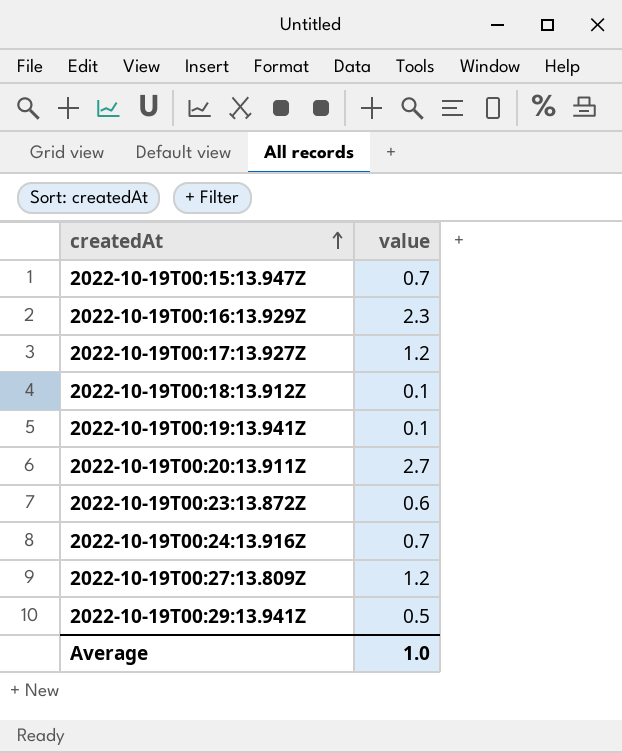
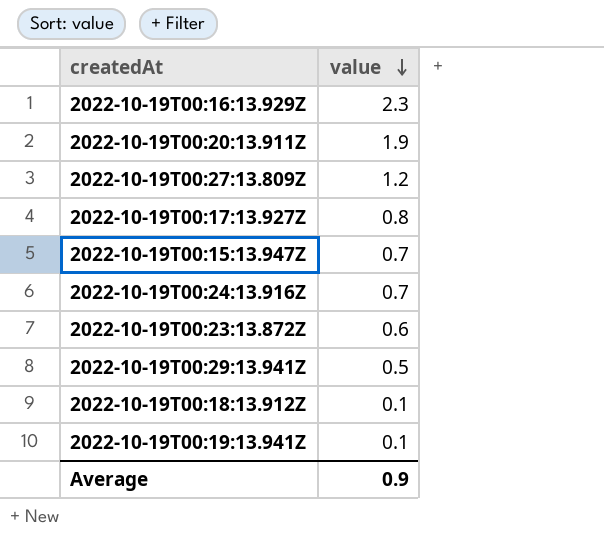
row order: createdAt ascending -> value descending
2022-10-19T00:20:13.911Z | value: 2.7 -> 1.9
2022-10-19T00:17:13.927Z | value: 1.2 -> 0.8
Average | value: 1.0 -> 0.9

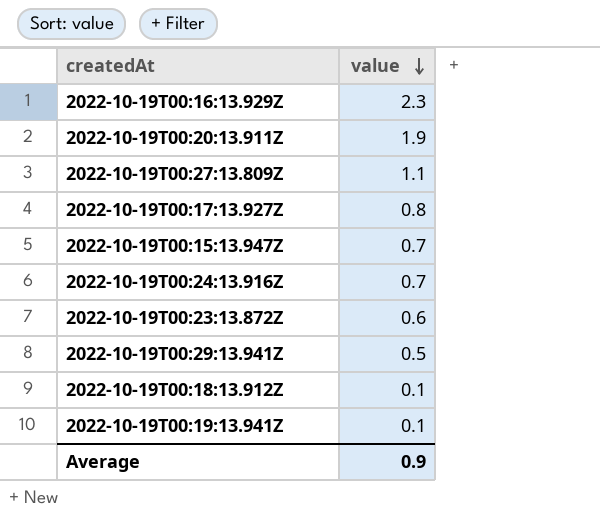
2022-10-19T00:27:13.809Z | value: 1.2 -> 1.1

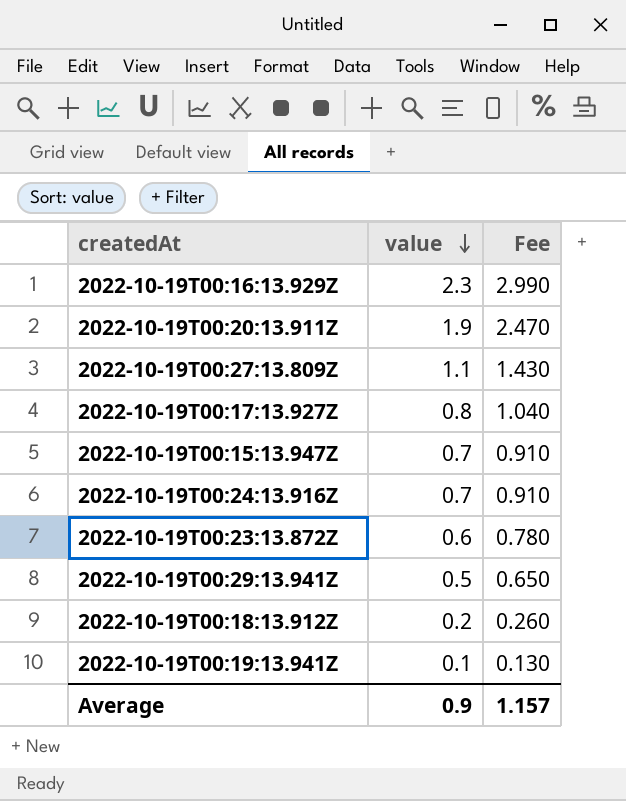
column Fee | formula: none -> [value] * 1.3
2022-10-19T00:18:13.912Z | value: 0.1 -> 0.2

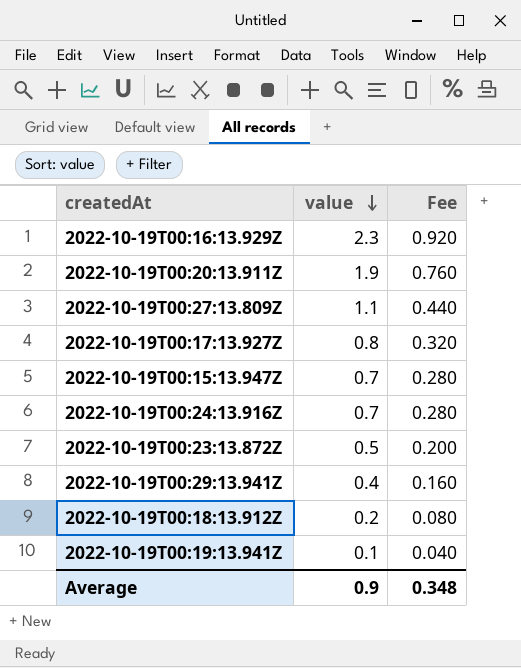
column Fee | formula: [value] * 1.3 -> [value] * 0.4
2022-10-19T00:23:13.872Z | value: 0.6 -> 0.5
2022-10-19T00:29:13.941Z | value: 0.5 -> 0.4
Average | Fee: 1.157 -> 0.348

